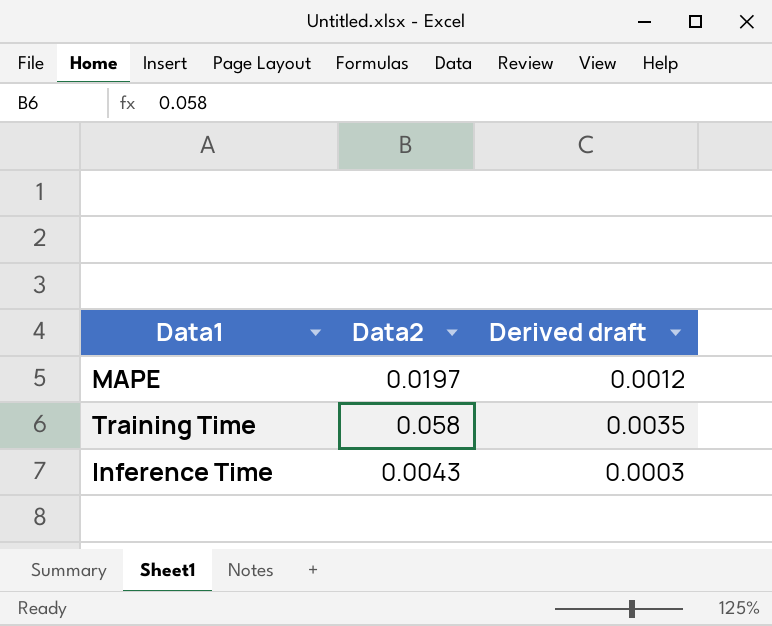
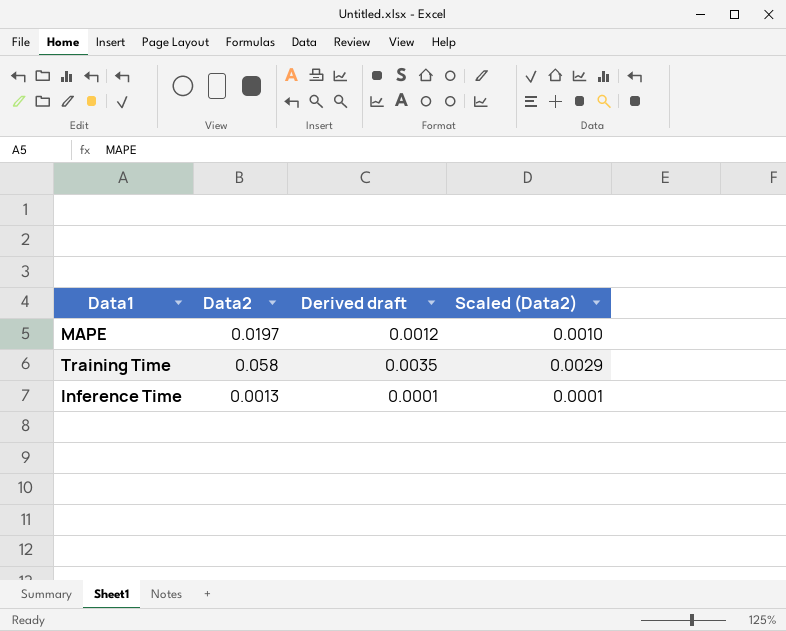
column Scaled (Data2) | formula: none -> [Data2] * 0.05
Inference Time | Data2: 0.0043 -> 0.0013
Inference Time | Derived draft: 0.0003 -> 0.0001

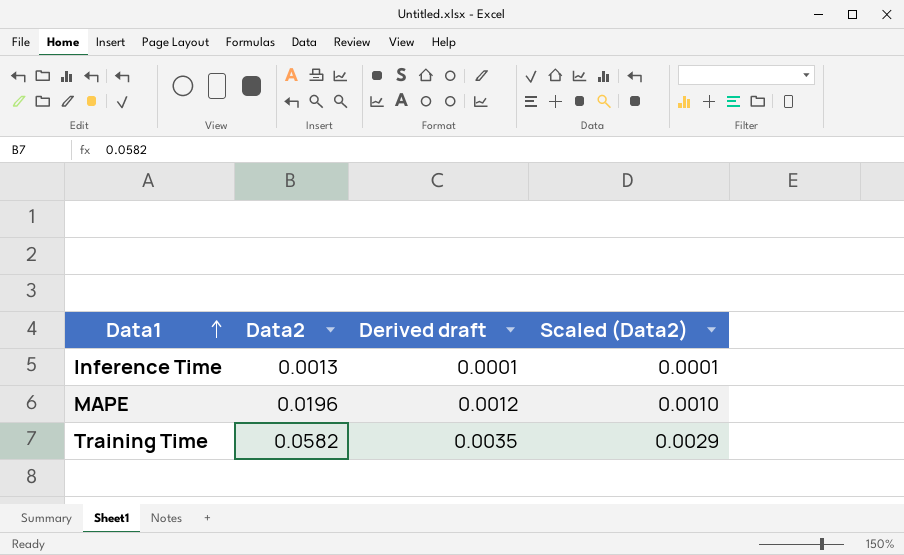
row order: none -> Data1 ascending
MAPE | Data2: 0.0197 -> 0.0196
Training Time | Data2: 0.058 -> 0.0582

